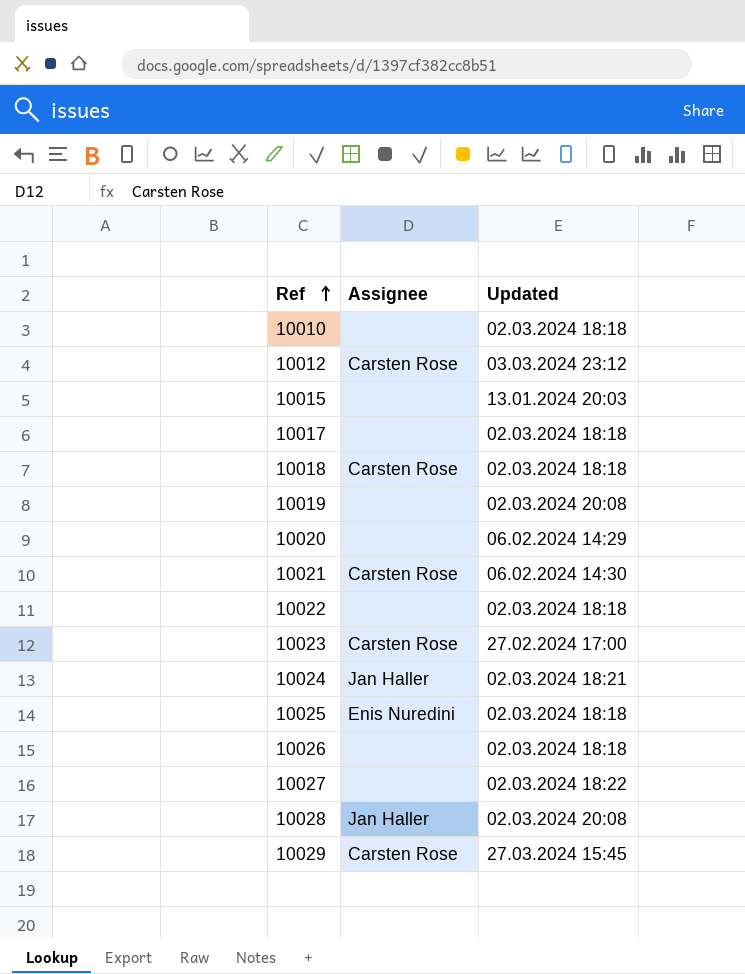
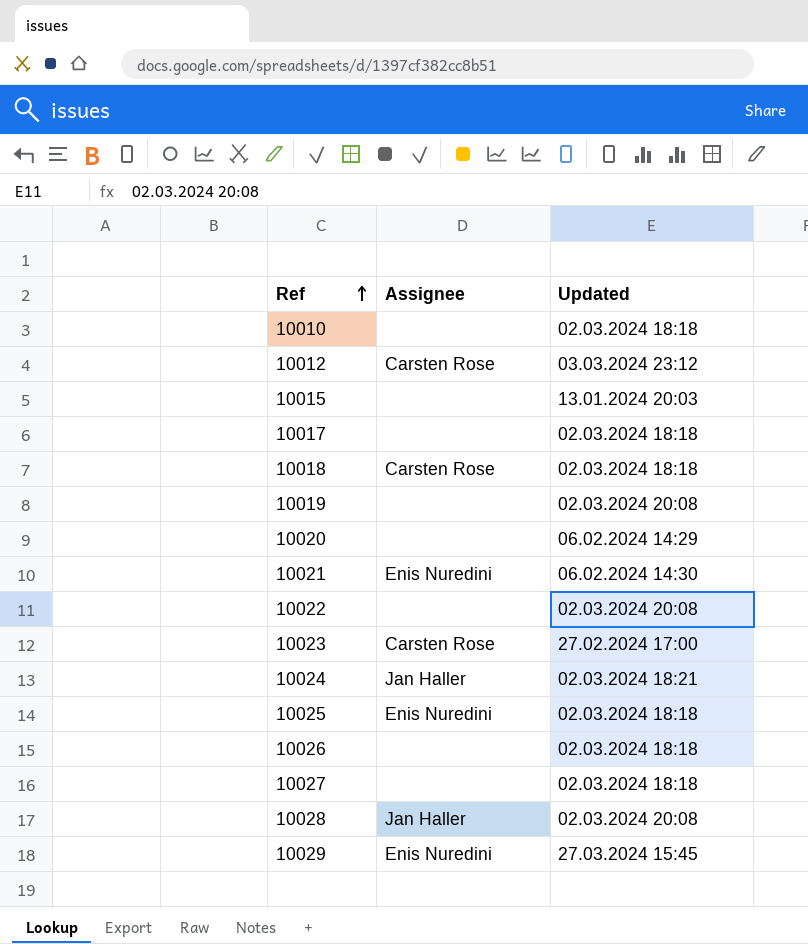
10021 | Assignee: Carsten Rose -> Enis Nuredini
10022 | Updated: 02.03.2024 18:18 -> 02.03.2024 20:08
10027 | Updated: 02.03.2024 18:22 -> 02.03.2024 18:18
10029 | Assignee: Carsten Rose -> Enis Nuredini

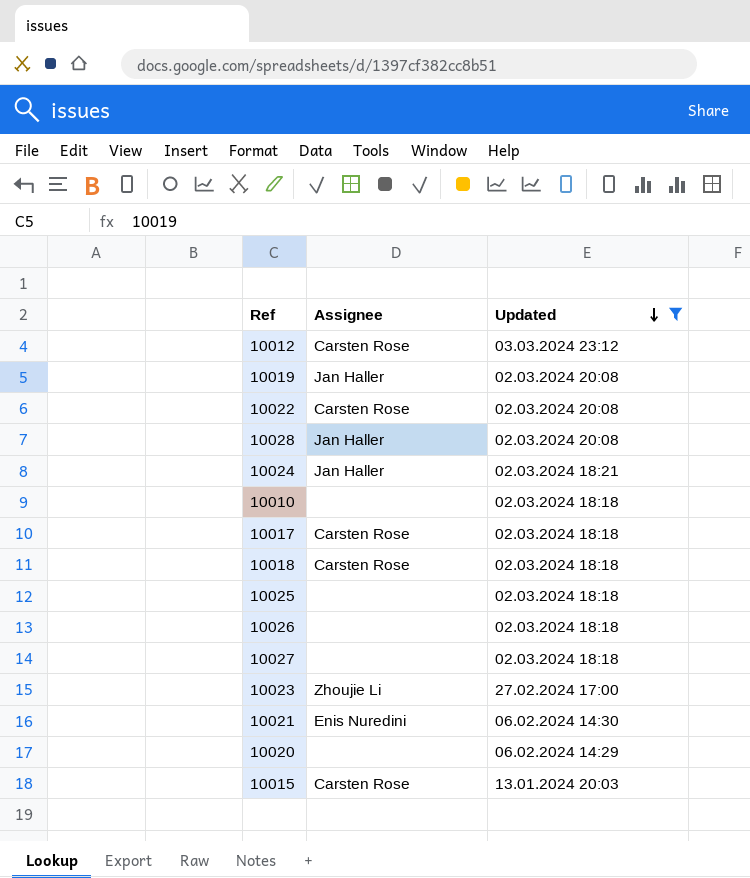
filter: none -> Updated != 27.03.2024 15:45
row order: Ref ascending -> Updated descending
10019 | Assignee: none -> Jan Haller
10022 | Assignee: none -> Carsten Rose
10017 | Assignee: none -> Carsten Rose
10025 | Assignee: Enis Nuredini -> none
10023 | Assignee: Carsten Rose -> Zhoujie Li
10015 | Assignee: none -> Carsten Rose

